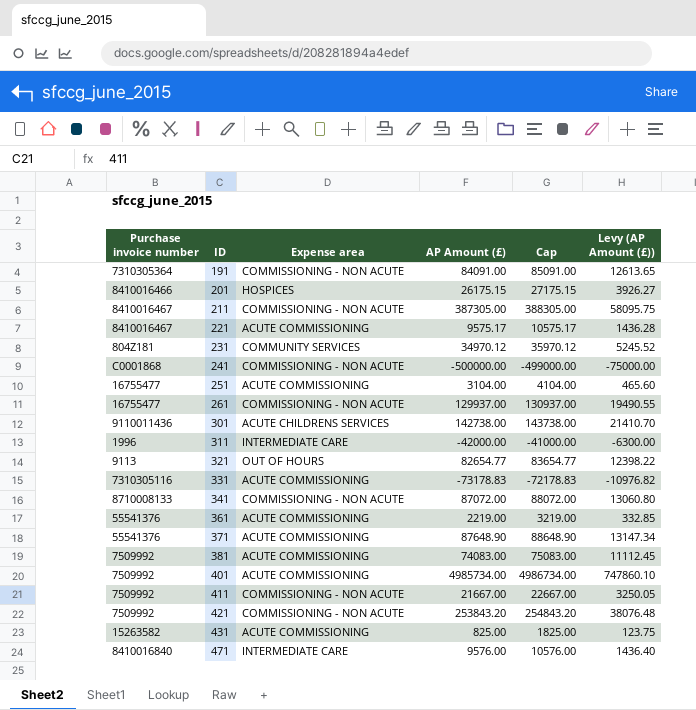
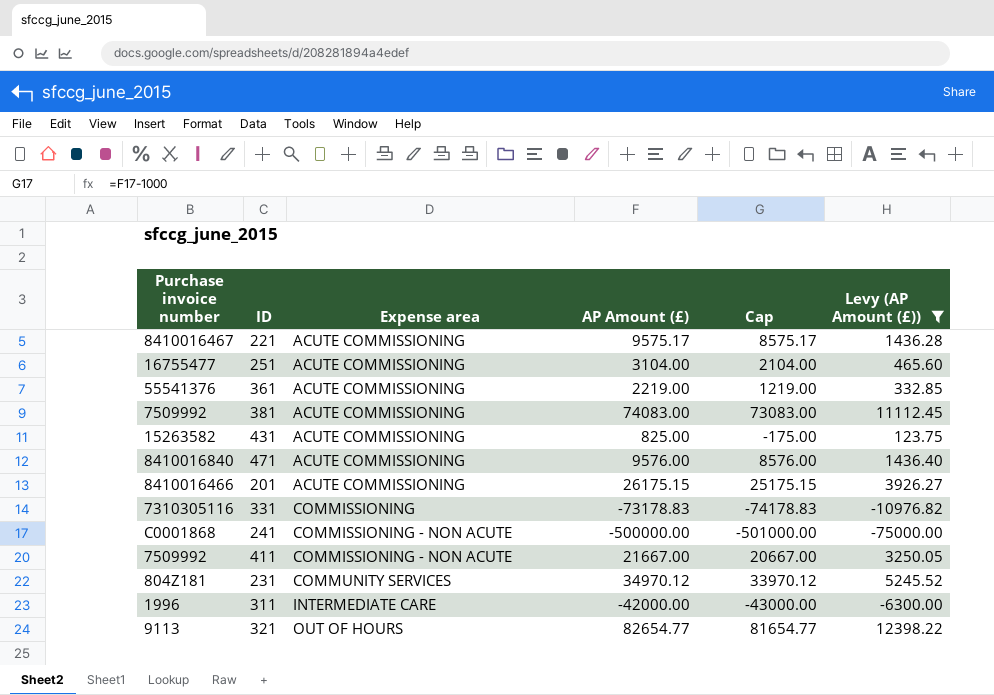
filter: none -> Levy (AP Amount (£)) <= 12398.22
row order: ID ascending -> Expense area ascending
column Cap | formula: [AP Amount (£)] + 1000 -> [AP Amount (£)] - 1000
471 | Expense area: INTERMEDIATE CARE -> ACUTE COMMISSIONING
201 | Expense area: HOSPICES -> ACUTE COMMISSIONING
331 | Expense area: ACUTE COMMISSIONING -> COMMISSIONING

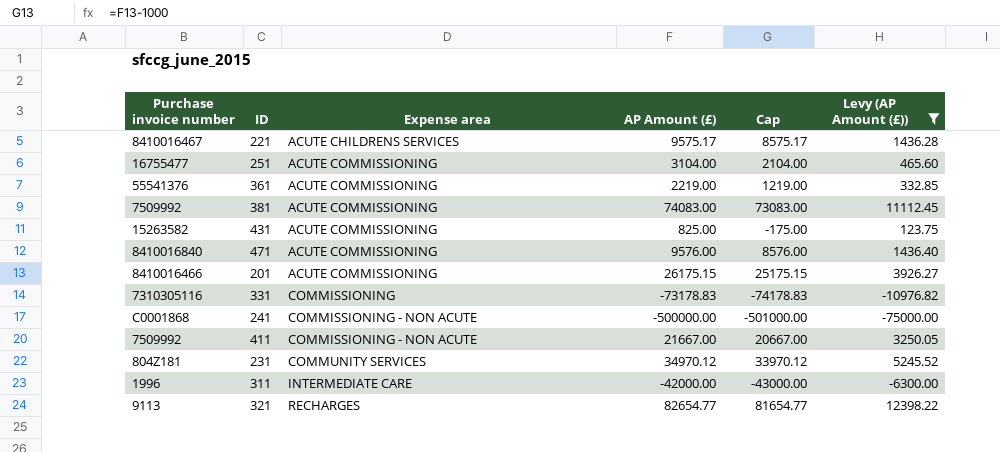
221 | Expense area: ACUTE COMMISSIONING -> ACUTE CHILDRENS SERVICES
321 | Expense area: OUT OF HOURS -> RECHARGES

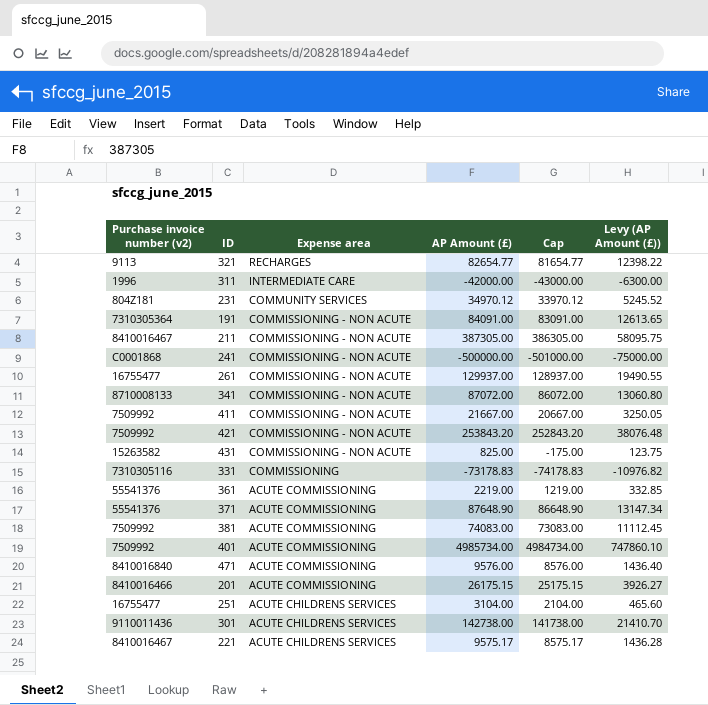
filter: Levy (AP Amount (£)) <= 12398.22 -> none
row order: Expense area ascending -> Expense area descending
column name: Purchase invoice number -> Purchase invoice number (v2)
431 | Expense area: ACUTE COMMISSIONING -> COMMISSIONING - NON ACUTE
251 | Expense area: ACUTE COMMISSIONING -> ACUTE CHILDRENS SERVICES

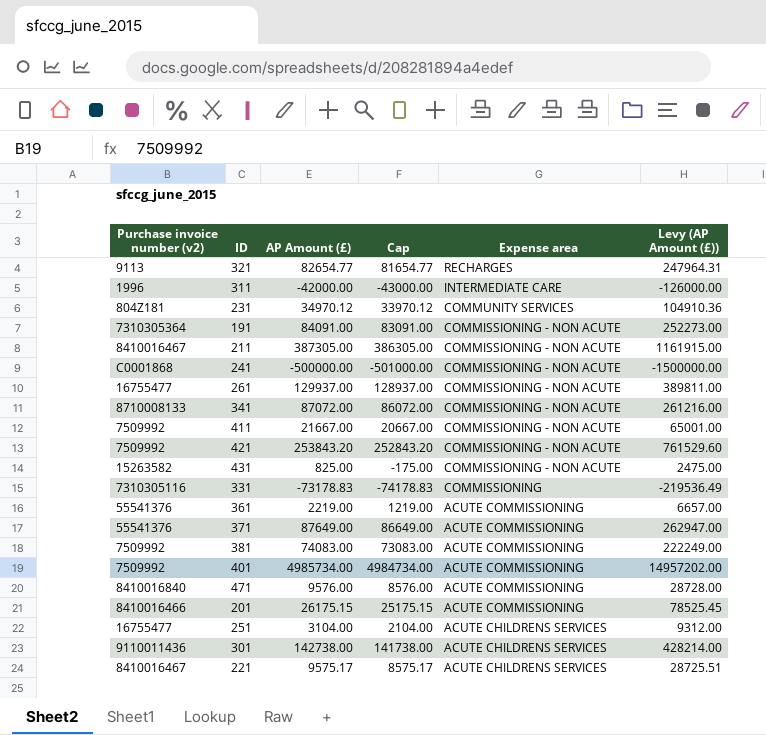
column Expense area | position: 3 -> 5
column Levy (AP Amount (£)) | formula: [AP Amount (£)] * 0.15 -> [AP Amount (£)] * 3
371 | AP Amount (£): 87648.90 -> 87649.00
371 | Cap: 86648.90 -> 86649.00

